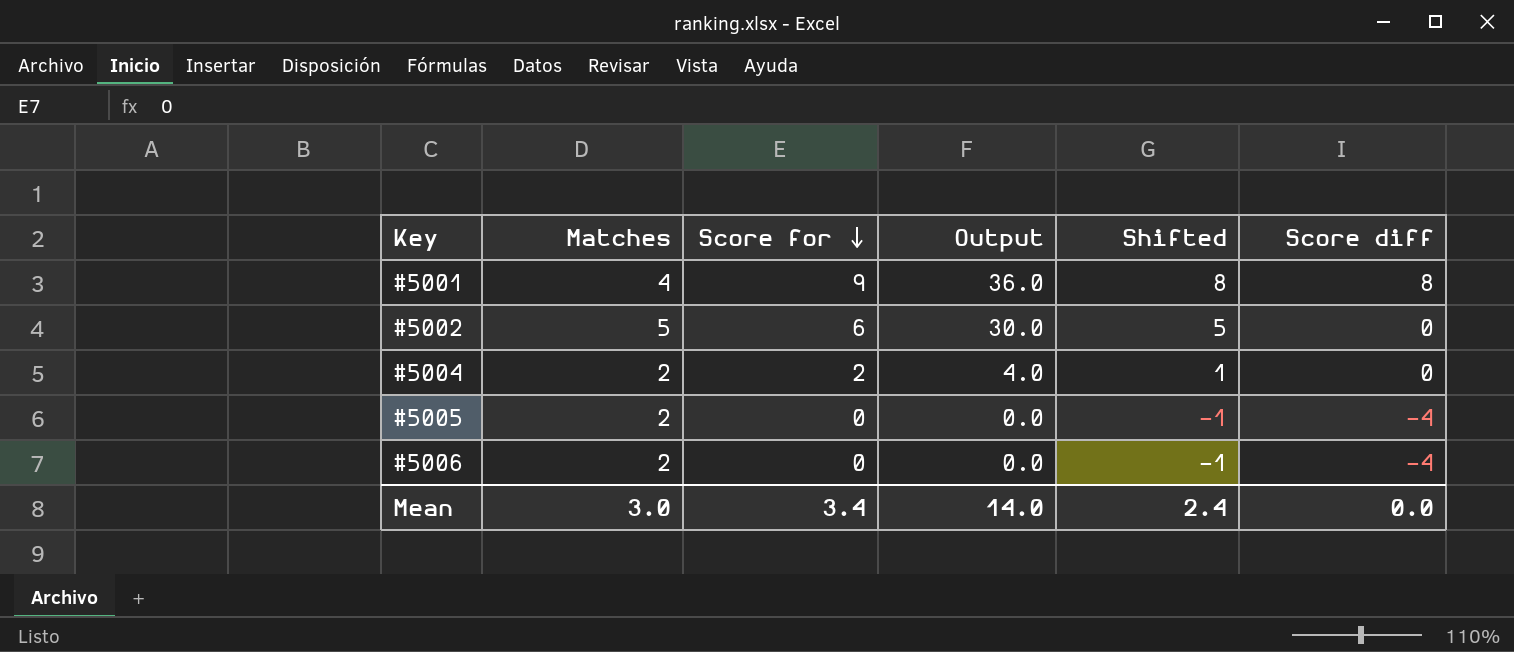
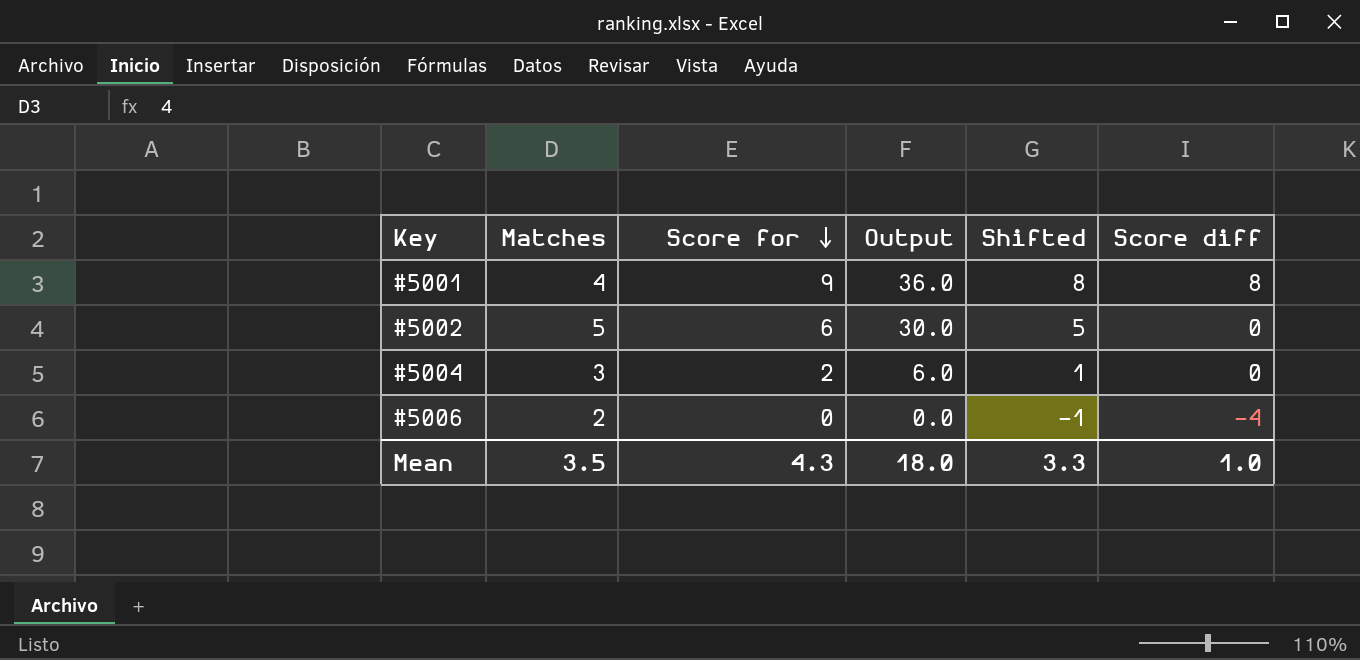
row #5005: 2 | 0 | 0.0 | -1 | -4 -> none
#5004 | Matches: 2 -> 3
#5004 | Output: 4.0 -> 6.0
Mean | Matches: 3.0 -> 3.5
Mean | Score for: 3.4 -> 4.3
Mean | Output: 14.0 -> 18.0
Mean | Shifted: 2.4 -> 3.3
Mean | Score diff: 0.0 -> 1.0

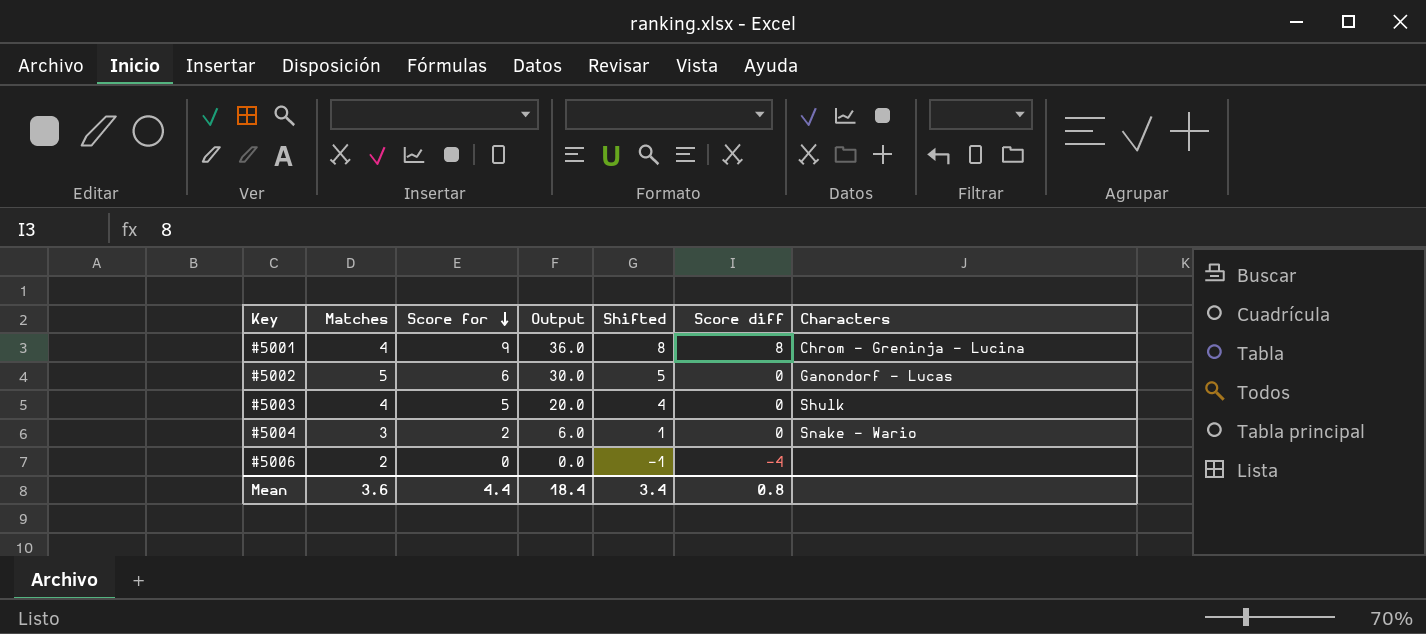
column Characters | position: none -> 7
row #5003: none -> 4 | 5 | 20.0 | 4 | 0 | Shulk
Mean | Matches: 3.5 -> 3.6
Mean | Score for: 4.3 -> 4.4
Mean | Output: 18.0 -> 18.4
Mean | Shifted: 3.3 -> 3.4
Mean | Score diff: 1.0 -> 0.8

